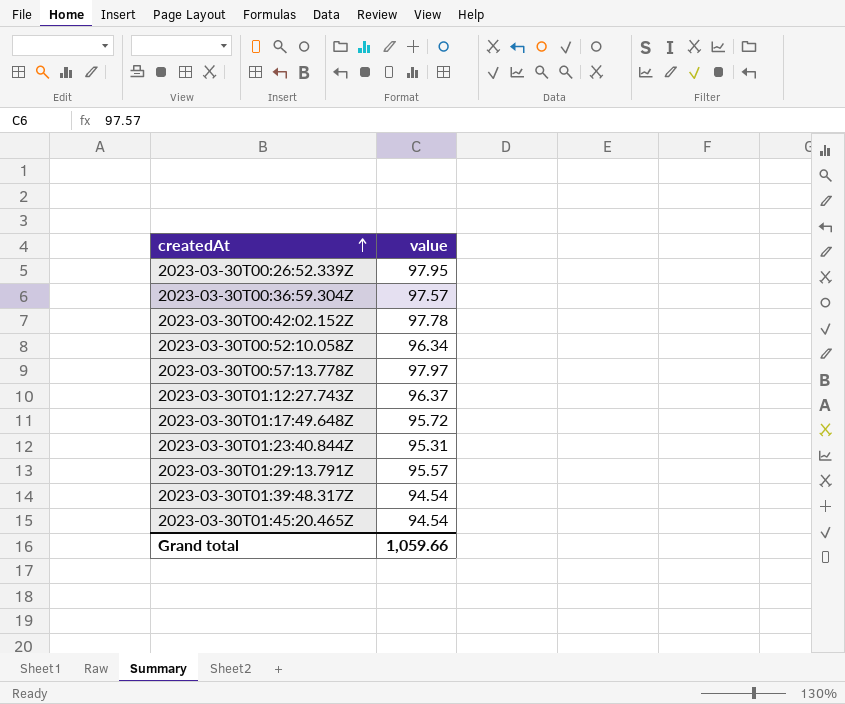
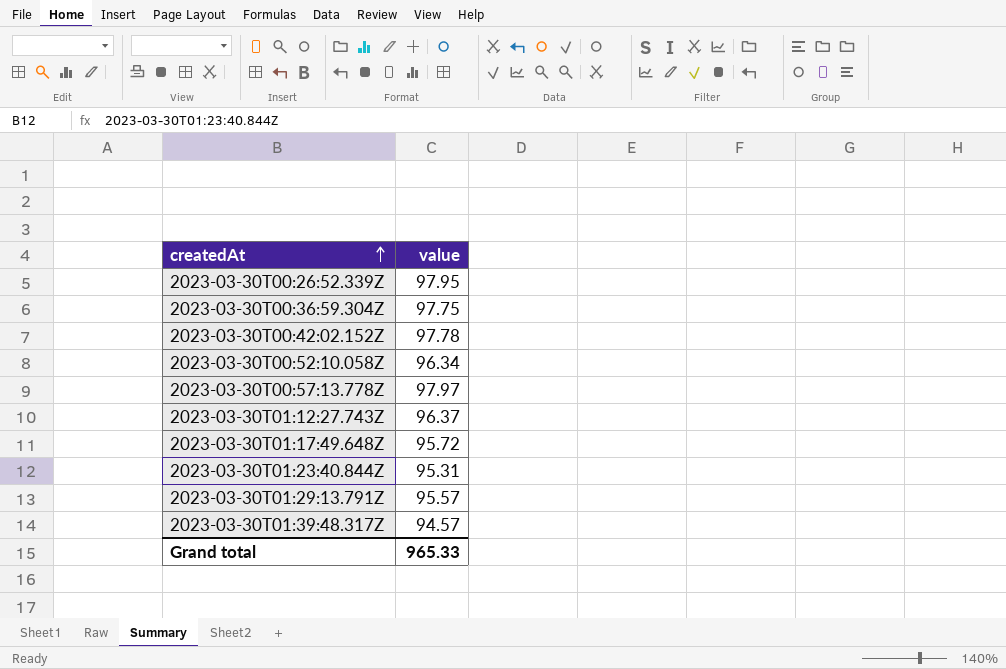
row 2023-03-30T01:45:20.465Z: 94.54 -> none
2023-03-30T00:36:59.304Z | value: 97.57 -> 97.75
2023-03-30T01:39:48.317Z | value: 94.54 -> 94.57
Grand total | value: 1,059.66 -> 965.33

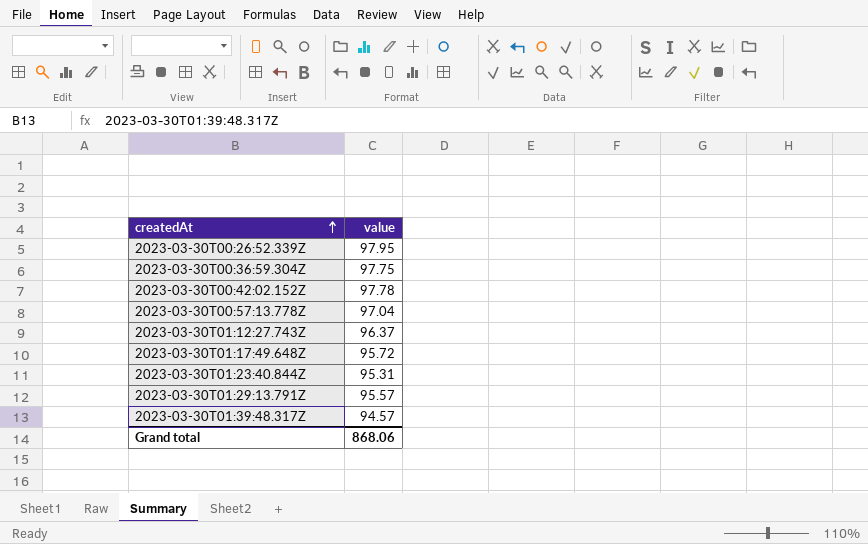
row 2023-03-30T00:52:10.058Z: 96.34 -> none
2023-03-30T00:57:13.778Z | value: 97.97 -> 97.04
Grand total | value: 965.33 -> 868.06

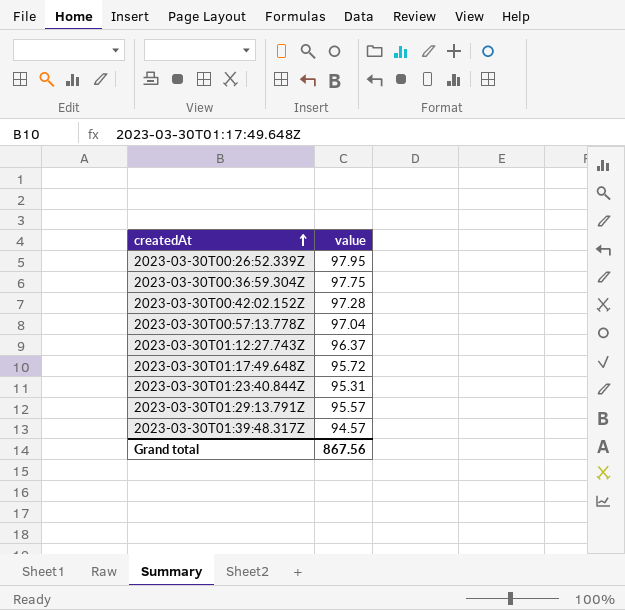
2023-03-30T00:42:02.152Z | value: 97.78 -> 97.28
Grand total | value: 868.06 -> 867.56

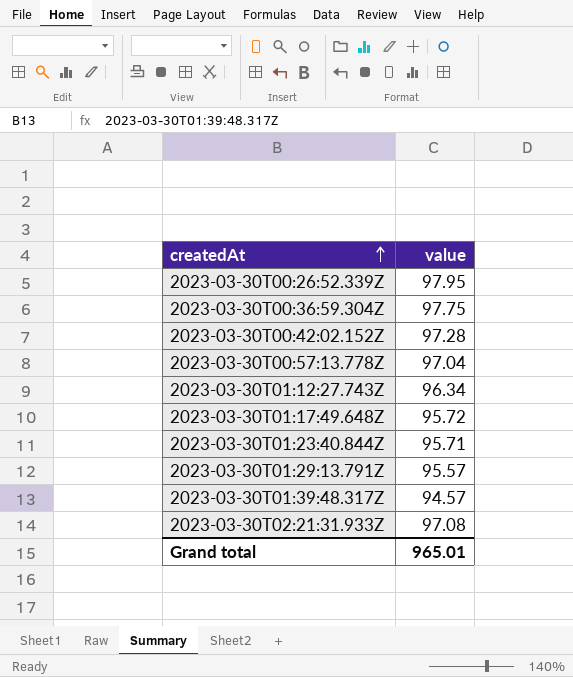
2023-03-30T01:12:27.743Z | value: 96.37 -> 96.34
2023-03-30T01:23:40.844Z | value: 95.31 -> 95.71
row 2023-03-30T02:21:31.933Z: none -> 97.08
Grand total | value: 867.56 -> 965.01

